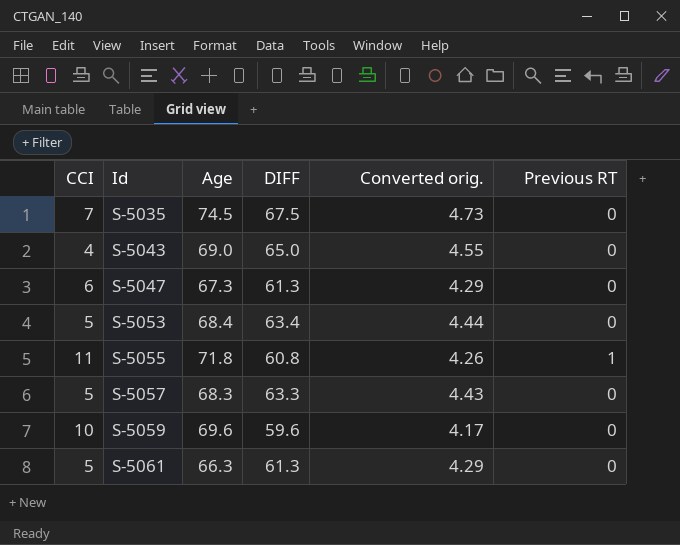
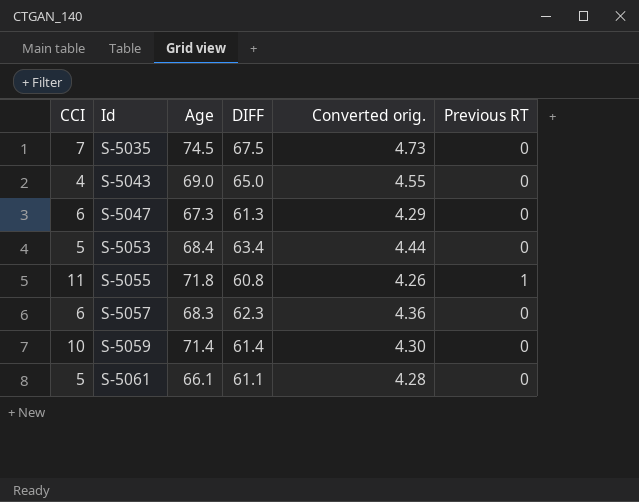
S-5057 | CCI: 5 -> 6
S-5057 | DIFF: 63.3 -> 62.3
S-5057 | Converted orig.: 4.43 -> 4.36
S-5059 | Age: 69.6 -> 71.4
S-5059 | DIFF: 59.6 -> 61.4
S-5059 | Converted orig.: 4.17 -> 4.30
S-5061 | Age: 66.3 -> 66.1
S-5061 | DIFF: 61.3 -> 61.1
S-5061 | Converted orig.: 4.29 -> 4.28

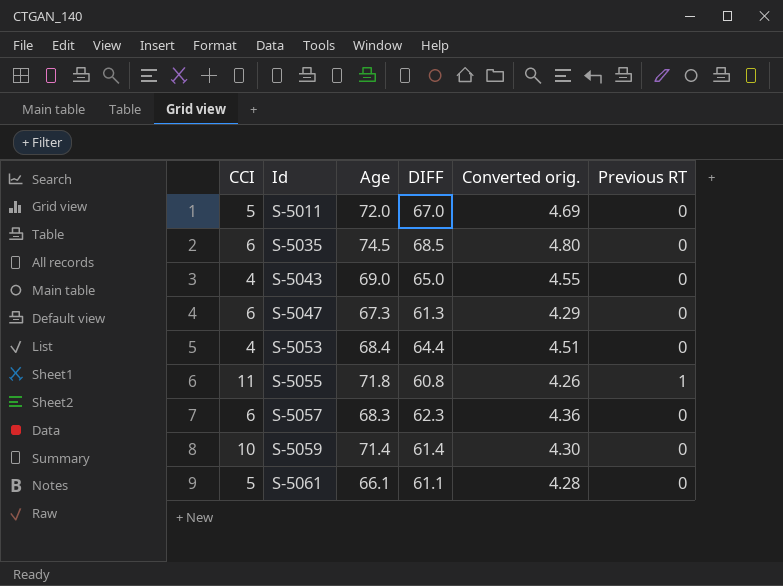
row S-5011: none -> 5 | 72.0 | 67.0 | 4.69 | 0
S-5035 | CCI: 7 -> 6
S-5035 | DIFF: 67.5 -> 68.5
S-5035 | Converted orig.: 4.73 -> 4.80
S-5053 | CCI: 5 -> 4
S-5053 | DIFF: 63.4 -> 64.4
S-5053 | Converted orig.: 4.44 -> 4.51

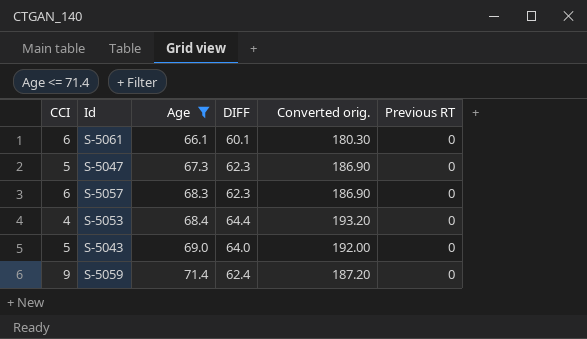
filter: none -> Age <= 71.4
row order: Id ascending -> Age ascending
column Converted orig. | formula: [DIFF] * 0.07 -> [DIFF] * 3
S-5061 | CCI: 5 -> 6
S-5061 | DIFF: 61.1 -> 60.1
S-5047 | CCI: 6 -> 5
S-5047 | DIFF: 61.3 -> 62.3
S-5043 | CCI: 4 -> 5
S-5043 | DIFF: 65.0 -> 64.0
S-5059 | CCI: 10 -> 9
S-5059 | DIFF: 61.4 -> 62.4

